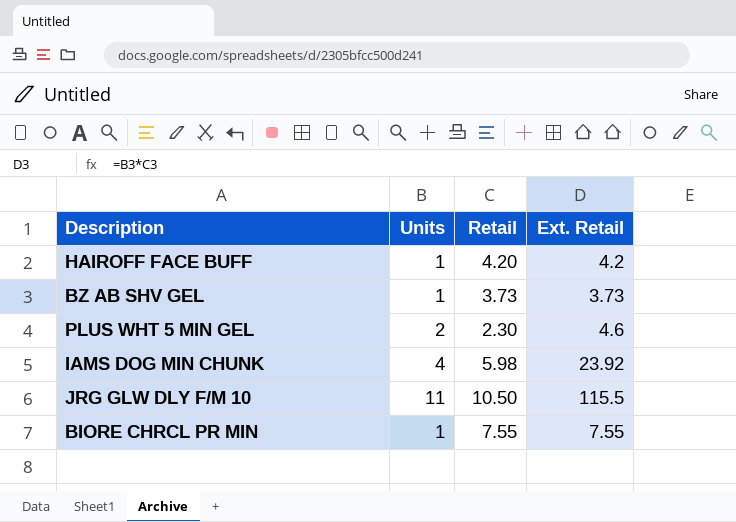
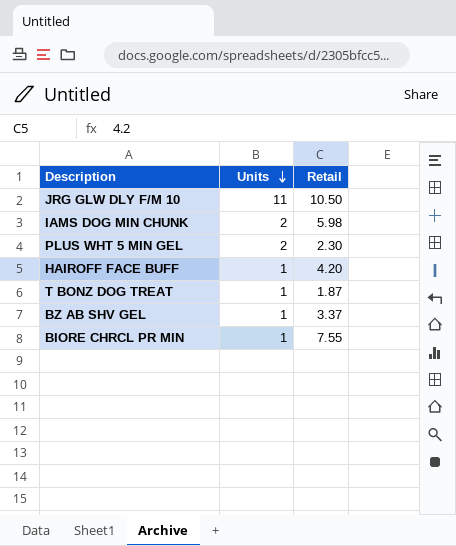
row order: none -> Units descending
column Ext. Retail | formula: [Units] * [Retail] -> none
IAMS DOG MIN CHUNK | Units: 4 -> 2
row T BONZ DOG TREAT: none -> 1 | 1.87
BZ AB SHV GEL | Retail: 3.73 -> 3.37

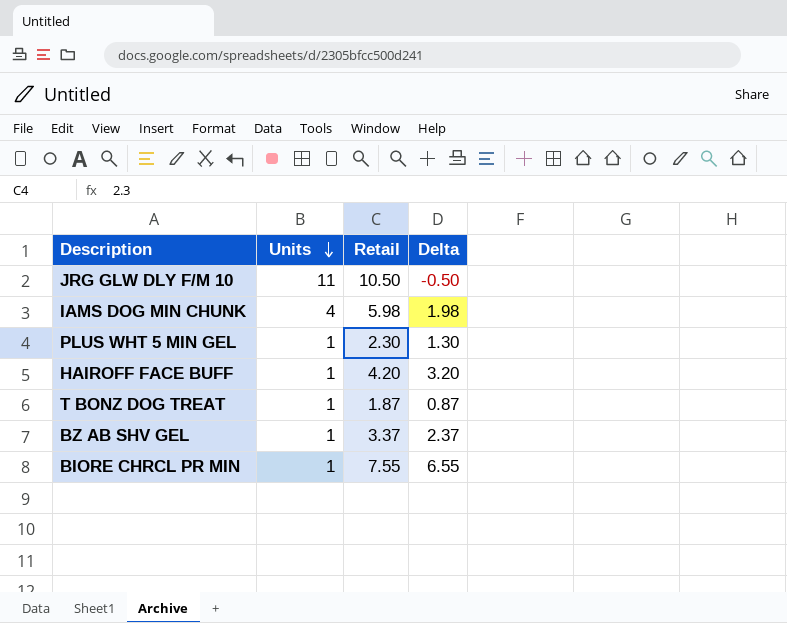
column Delta | formula: none -> [Retail] - [Units]
IAMS DOG MIN CHUNK | Units: 2 -> 4
PLUS WHT 5 MIN GEL | Units: 2 -> 1

